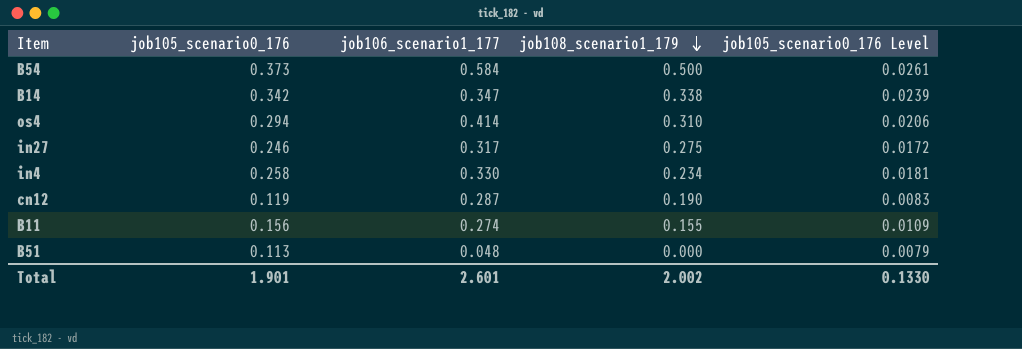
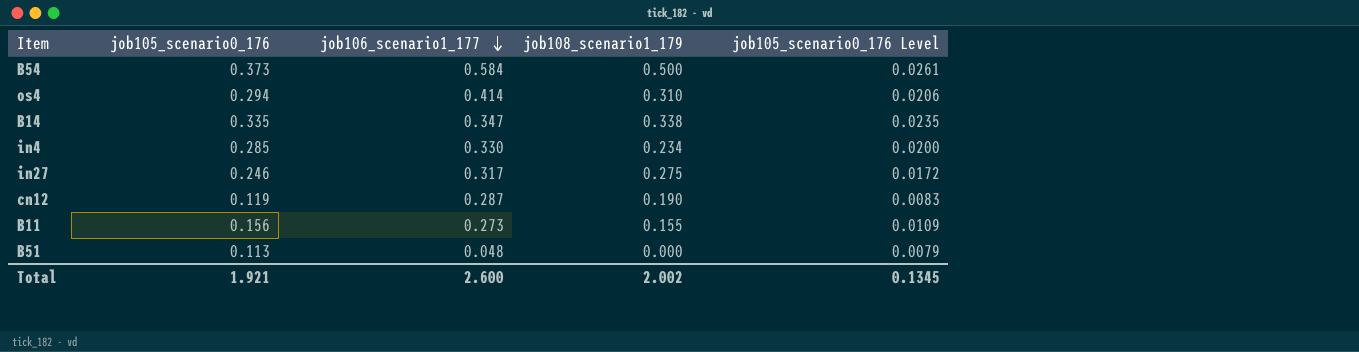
row order: job108_scenario1_179 descending -> job106_scenario1_177 descending
B14 | job105_scenario0_176: 0.342 -> 0.335
B14 | job105_scenario0_176 Level: 0.0239 -> 0.0235
in4 | job105_scenario0_176: 0.258 -> 0.285
in4 | job105_scenario0_176 Level: 0.0181 -> 0.0200
B11 | job106_scenario1_177: 0.274 -> 0.273
Total | job105_scenario0_176: 1.901 -> 1.921
Total | job106_scenario1_177: 2.601 -> 2.600
Total | job105_scenario0_176 Level: 0.1330 -> 0.1345

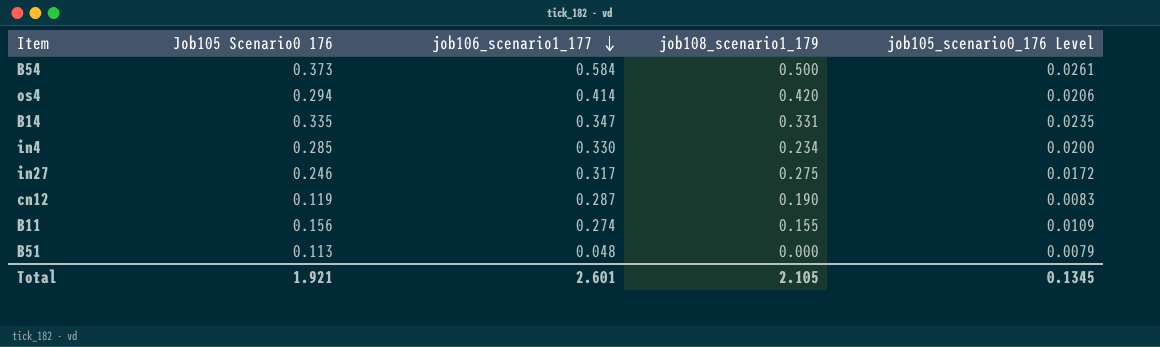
column name: job105_scenario0_176 -> Job105 Scenario0 176
os4 | job108_scenario1_179: 0.310 -> 0.420
B14 | job108_scenario1_179: 0.338 -> 0.331
B11 | job106_scenario1_177: 0.273 -> 0.274
Total | job106_scenario1_177: 2.600 -> 2.601
Total | job108_scenario1_179: 2.002 -> 2.105

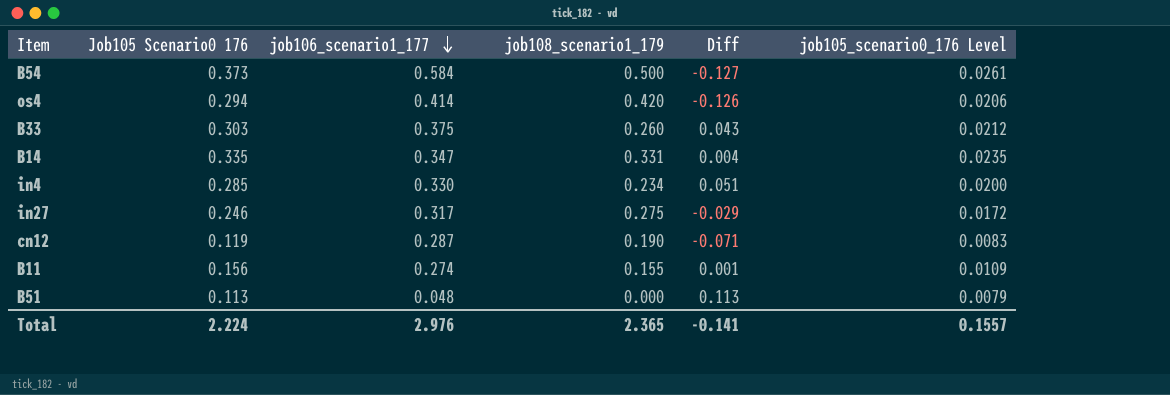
column Diff | formula: none -> [Job105 Scenario0 176] - [job108_scenario1_179]
row B33: none -> 0.303 | 0.375 | 0.260 | 0.043 | 0.0212
Total | Job105 Scenario0 176: 1.921 -> 2.224
Total | job106_scenario1_177: 2.601 -> 2.976
Total | job108_scenario1_179: 2.105 -> 2.365
Total | job105_scenario0_176 Level: 0.1345 -> 0.1557

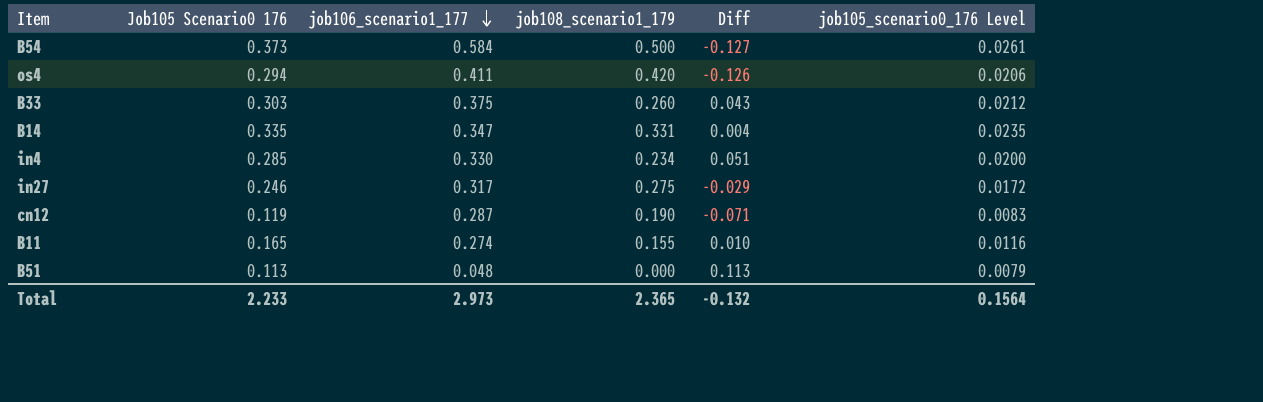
os4 | job106_scenario1_177: 0.414 -> 0.411
B11 | Job105 Scenario0 176: 0.156 -> 0.165
B11 | Diff: 0.001 -> 0.010
B11 | job105_scenario0_176 Level: 0.0109 -> 0.0116
Total | Job105 Scenario0 176: 2.224 -> 2.233
Total | job106_scenario1_177: 2.976 -> 2.973
Total | Diff: -0.141 -> -0.132
Total | job105_scenario0_176 Level: 0.1557 -> 0.1564

